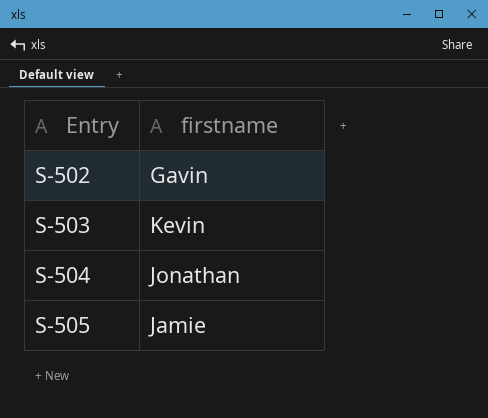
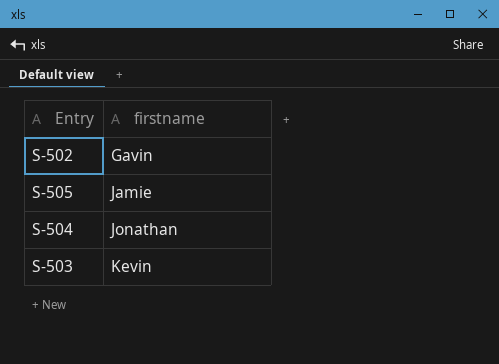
row order: Entry ascending -> firstname ascending

